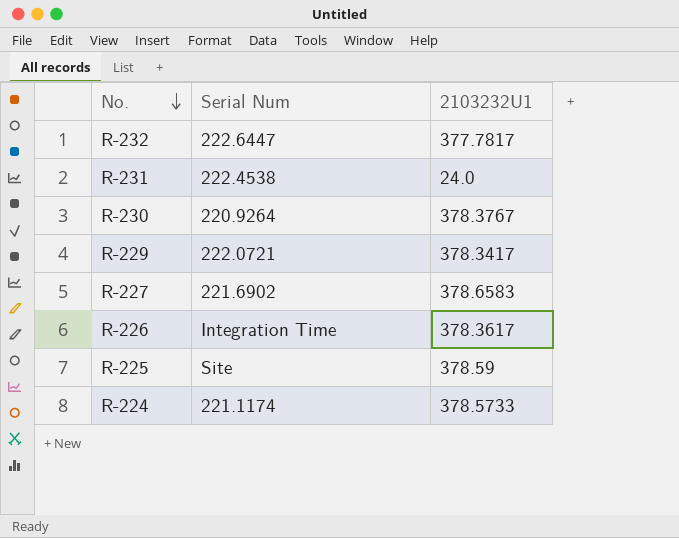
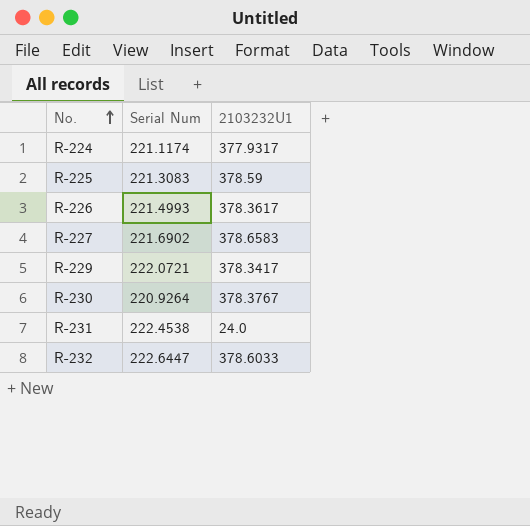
row order: No. descending -> No. ascending
R-224 | 2103232U1: 378.5733 -> 377.9317
R-225 | Serial Num: Site -> 221.3083
R-226 | Serial Num: Integration Time -> 221.4993
R-232 | 2103232U1: 377.7817 -> 378.6033

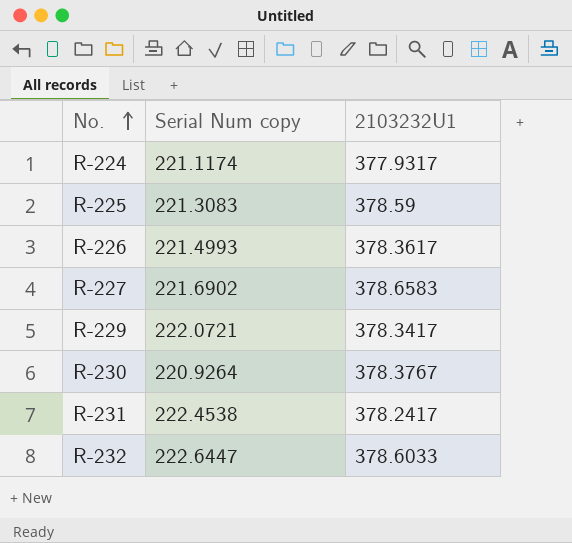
column name: Serial Num -> Serial Num copy
R-231 | 2103232U1: 24.0 -> 378.2417

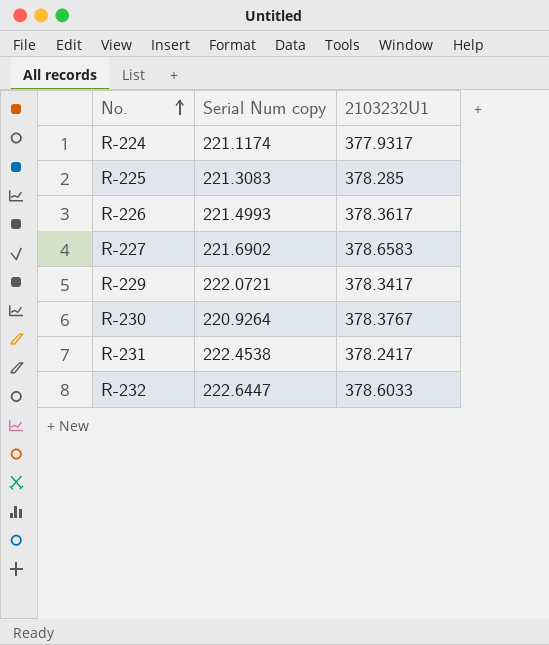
R-225 | 2103232U1: 378.59 -> 378.285

